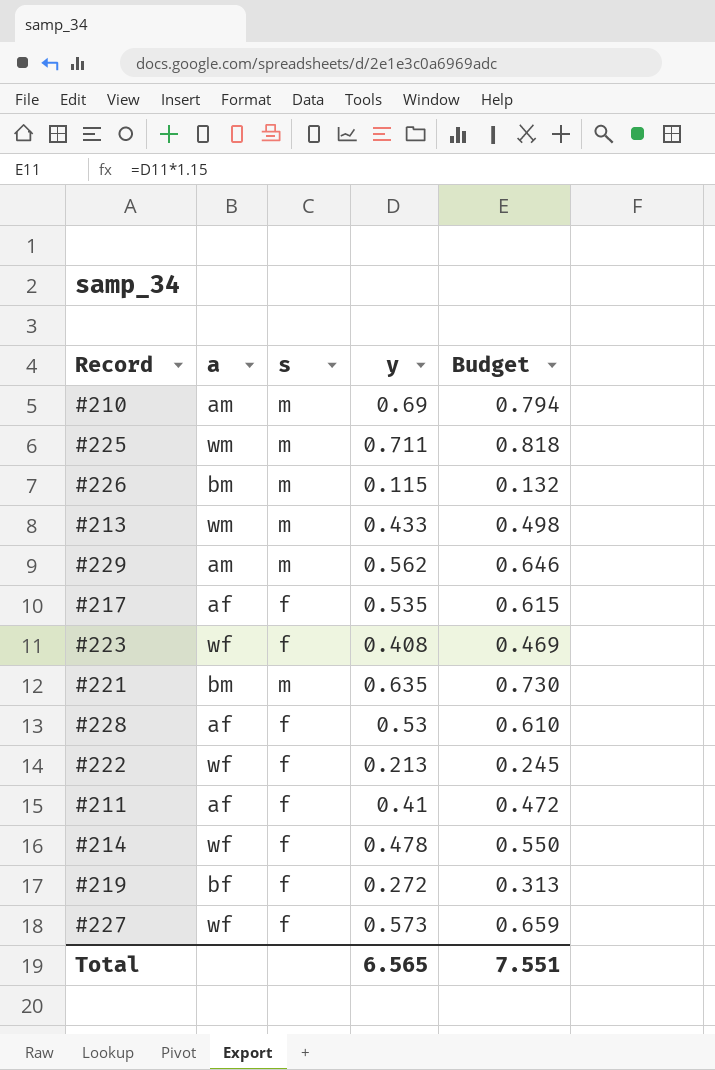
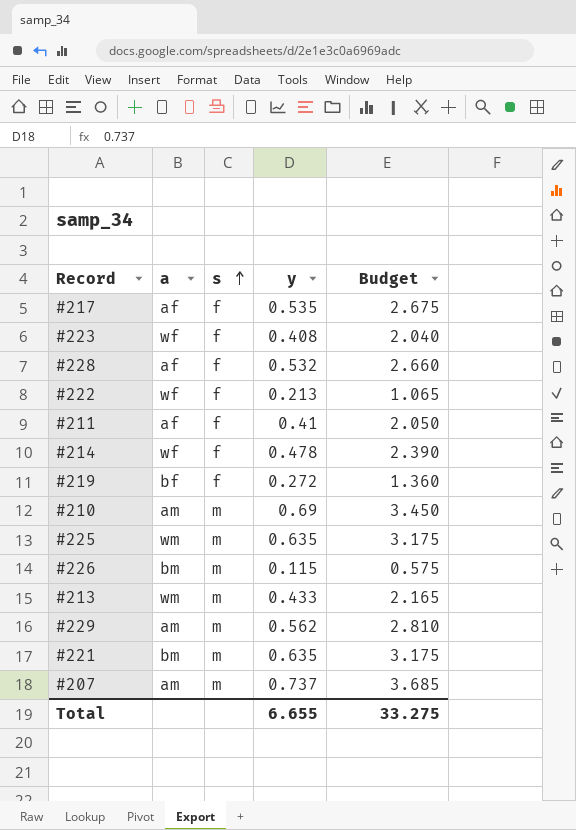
row order: none -> s ascending
column Budget | formula: [y] * 1.15 -> [y] * 5
row #227: wf | f | 0.573 | 0.659 -> none
#228 | y: 0.53 -> 0.532
#225 | y: 0.711 -> 0.635
row #207: none -> am | m | 0.737 | 3.685
Total | y: 6.565 -> 6.655
Total | Budget: 7.551 -> 33.275

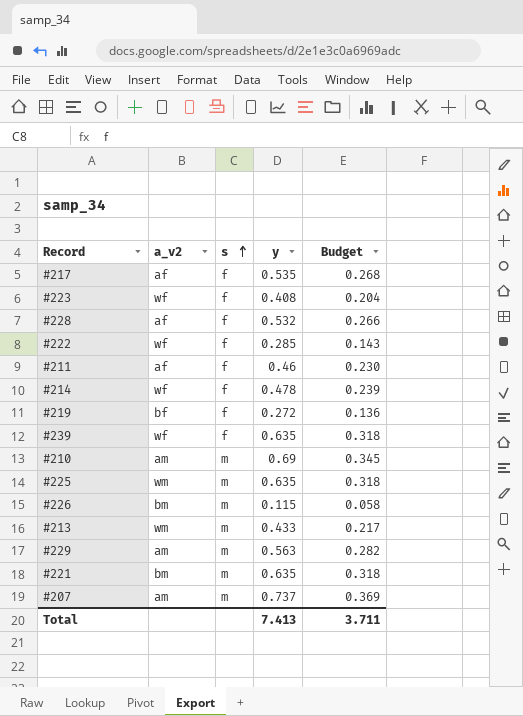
column name: a -> a_v2
column Budget | formula: [y] * 5 -> [y] * 0.5
#222 | y: 0.213 -> 0.285
#211 | y: 0.41 -> 0.46
row #239: none -> wf | f | 0.635 | 0.318
#229 | y: 0.562 -> 0.563
Total | y: 6.655 -> 7.413
Total | Budget: 33.275 -> 3.711

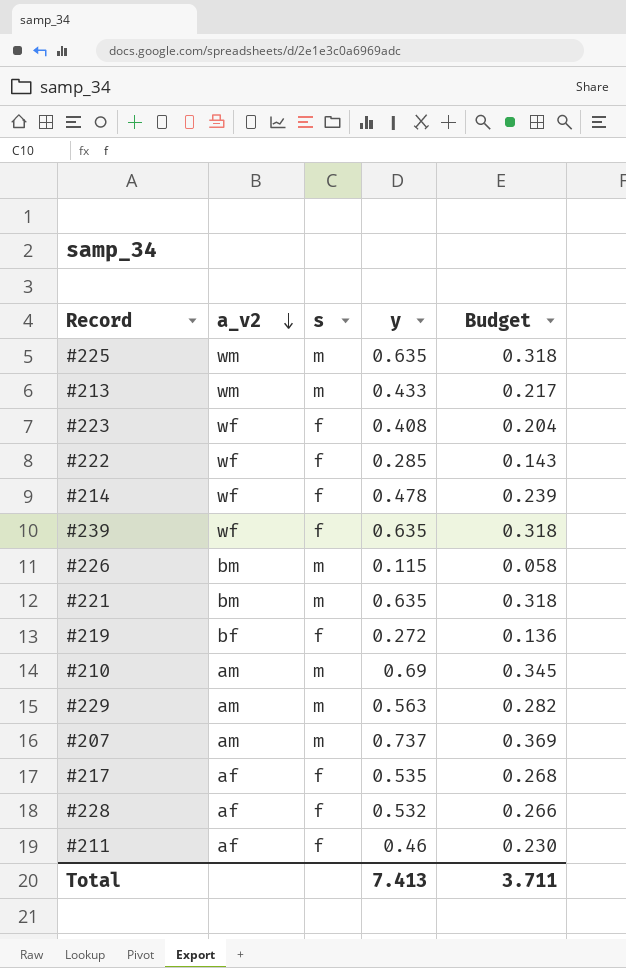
row order: s ascending -> a_v2 descending

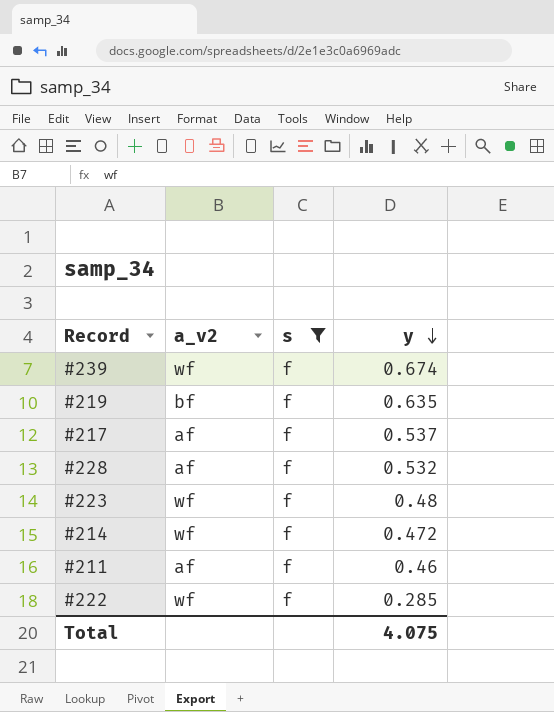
filter: none -> s = f
row order: a_v2 descending -> y descending
column Budget | formula: [y] * 0.5 -> none
#239 | y: 0.635 -> 0.674
#219 | y: 0.272 -> 0.635
#217 | y: 0.535 -> 0.537
#223 | y: 0.408 -> 0.48
#214 | y: 0.478 -> 0.472
Total | y: 7.413 -> 4.075

